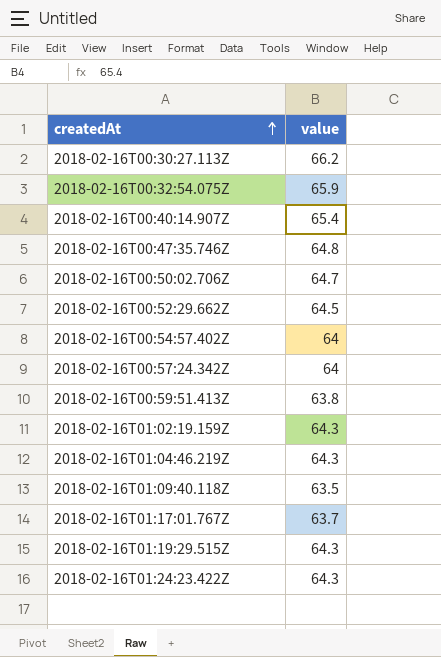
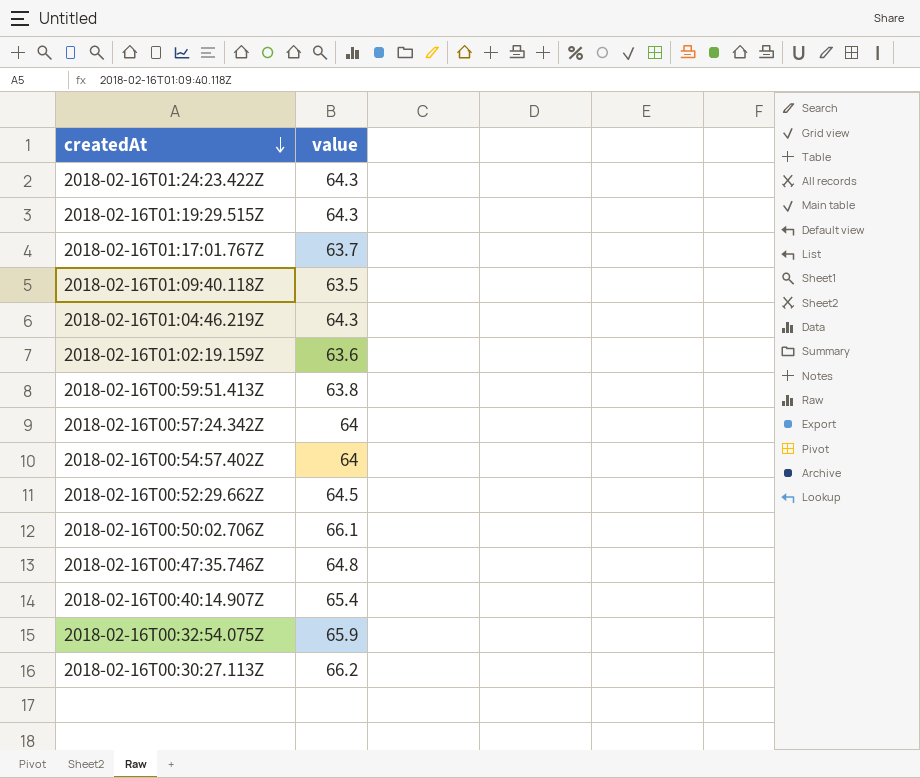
row order: createdAt ascending -> createdAt descending
2018-02-16T01:02:19.159Z | value: 64.3 -> 63.6
2018-02-16T00:50:02.706Z | value: 64.7 -> 66.1

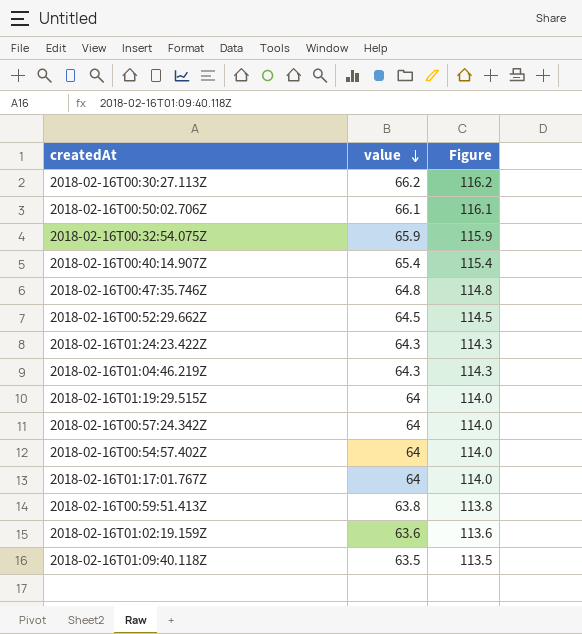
row order: createdAt descending -> value descending
column Figure | formula: none -> [value] + 50
2018-02-16T01:19:29.515Z | value: 64.3 -> 64
2018-02-16T01:17:01.767Z | value: 63.7 -> 64

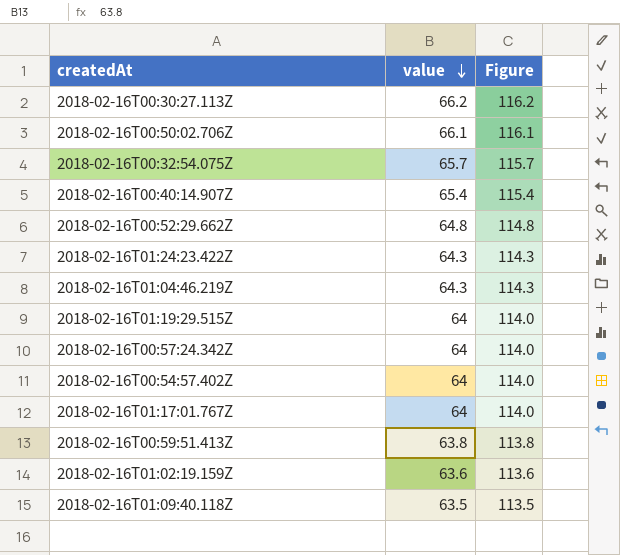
row 2018-02-16T00:47:35.746Z: 64.8 | 114.8 -> none
2018-02-16T00:32:54.075Z | value: 65.9 -> 65.7
2018-02-16T00:32:54.075Z | Figure: 115.9 -> 115.7
2018-02-16T00:52:29.662Z | value: 64.5 -> 64.8
2018-02-16T00:52:29.662Z | Figure: 114.5 -> 114.8

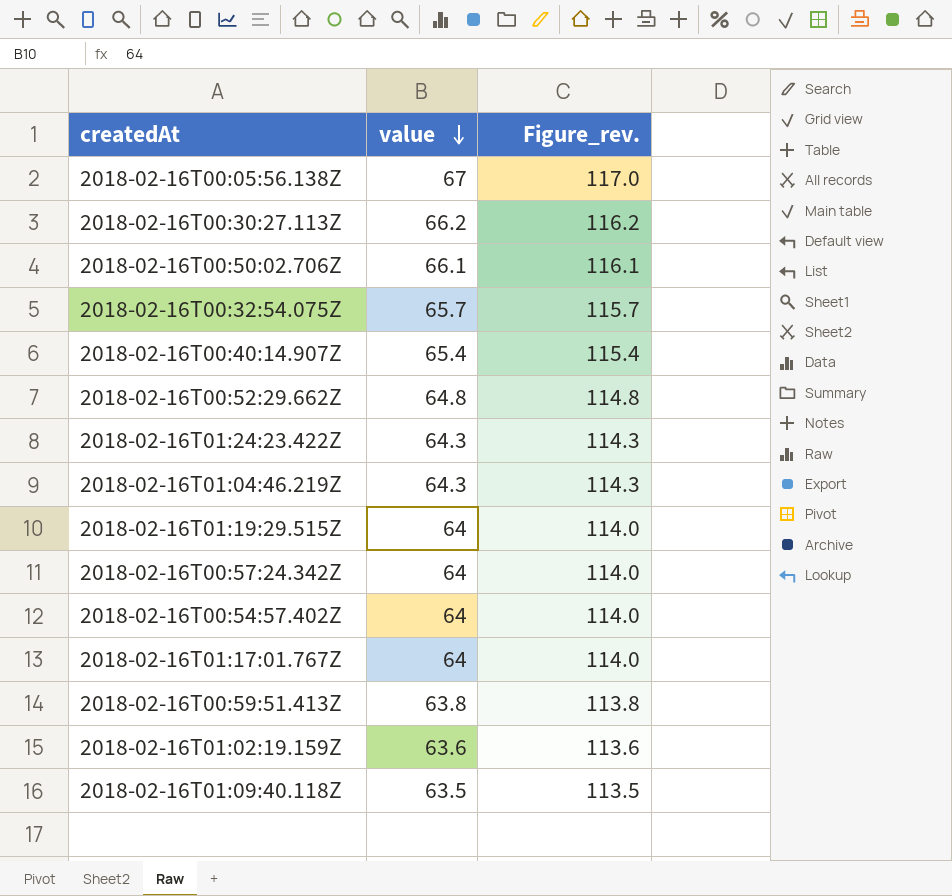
column name: Figure -> Figure_rev.
row 2018-02-16T00:05:56.138Z: none -> 67 | 117.0

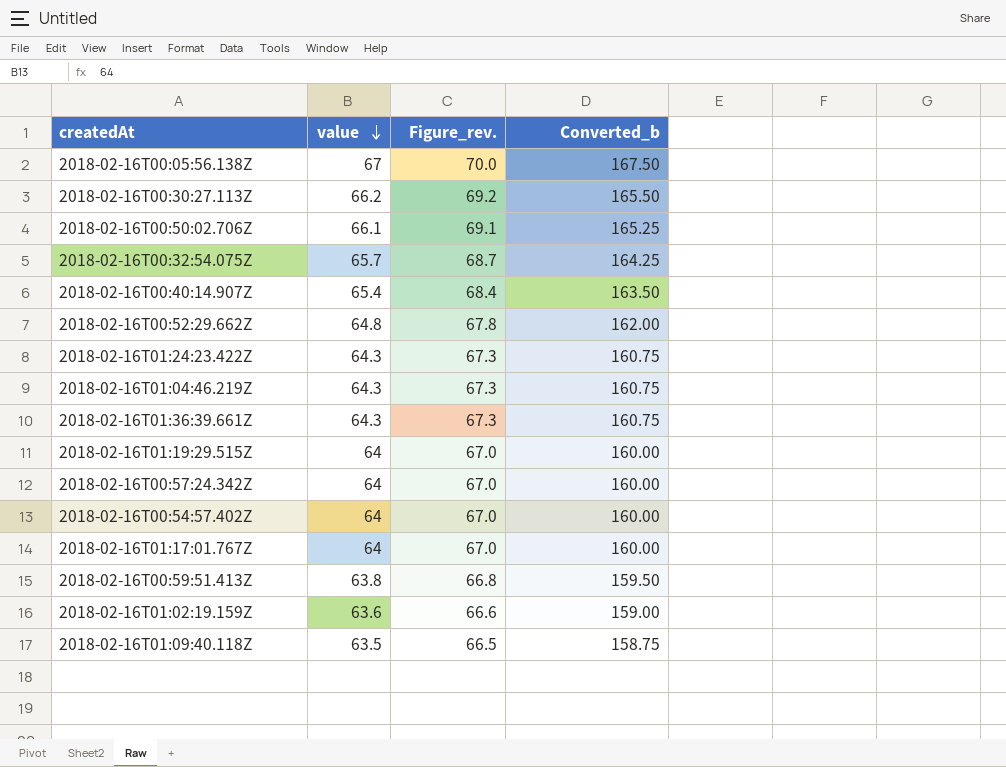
column Figure_rev. | formula: [value] + 50 -> [value] + 3
column Converted_b | formula: none -> [value] * 2.5
row 2018-02-16T01:36:39.661Z: none -> 64.3 | 67.3 | 160.75

